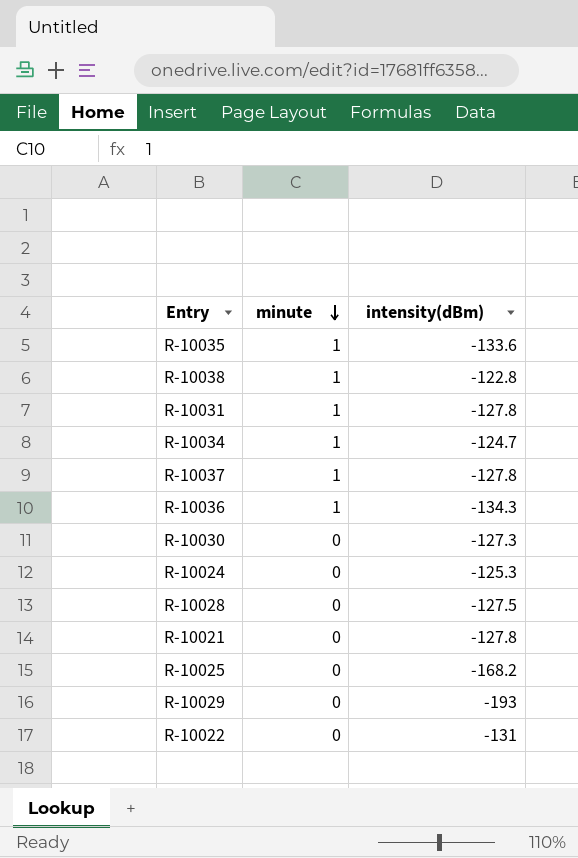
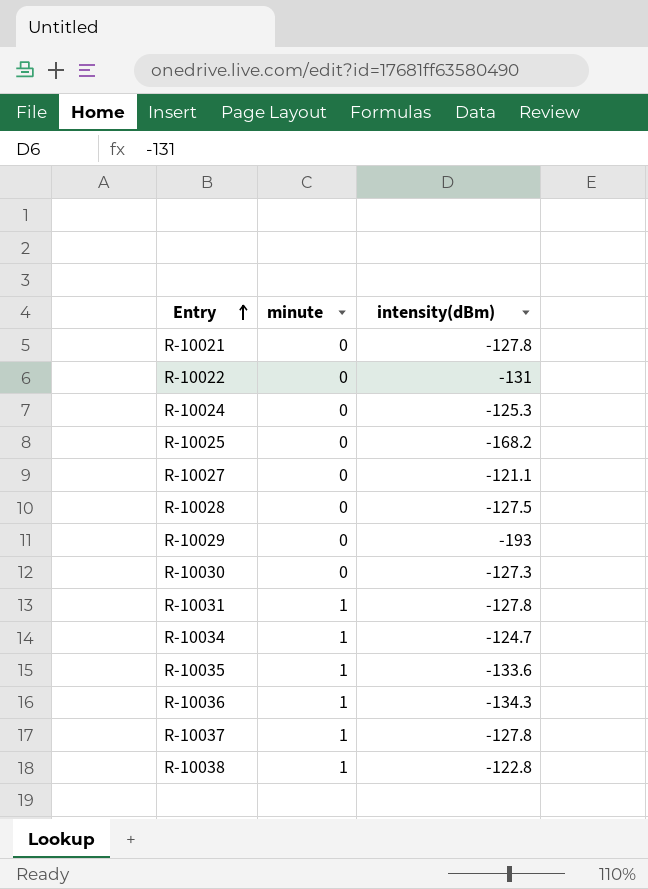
row order: minute descending -> Entry ascending
row R-10027: none -> 0 | -121.1

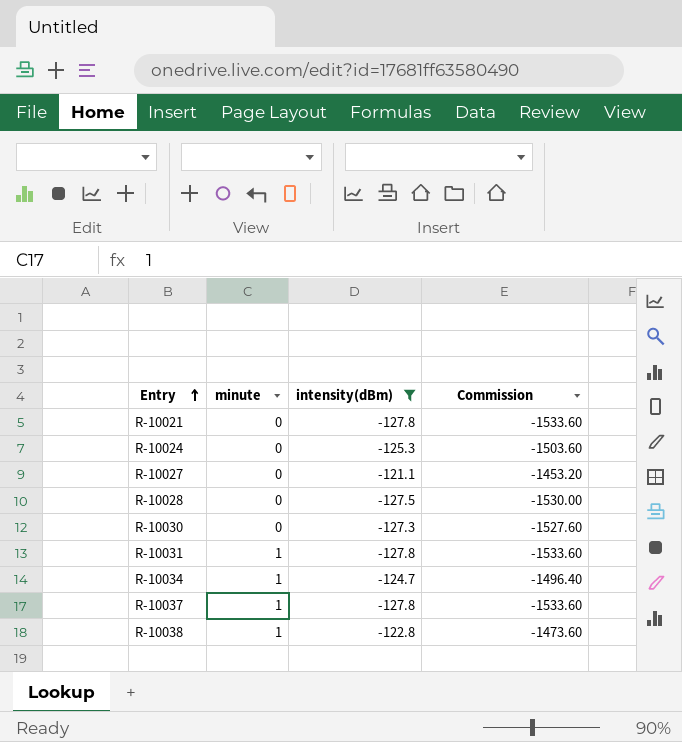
filter: none -> intensity(dBm) >= -127.8
column Commission | formula: none -> [intensity(dBm)] * 12

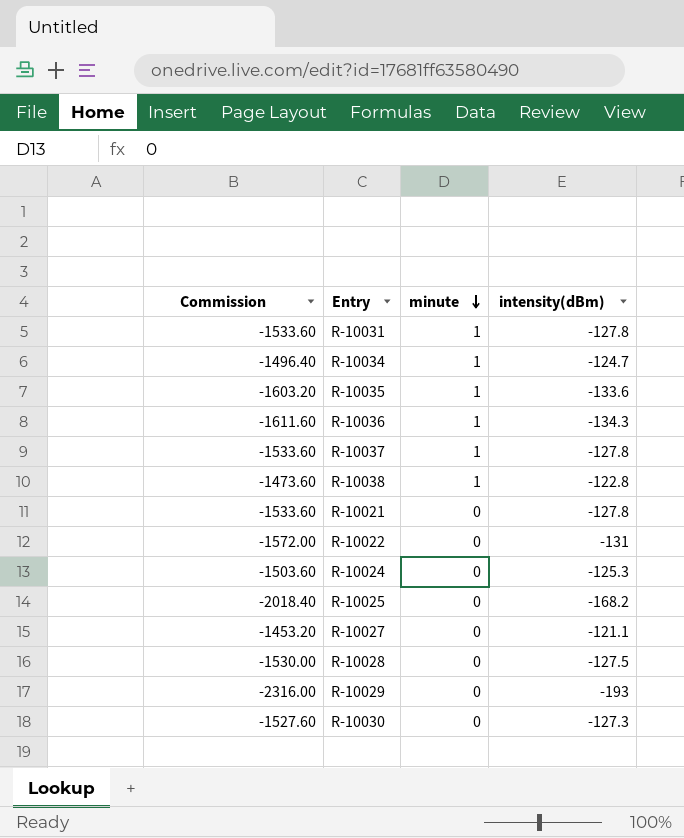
filter: intensity(dBm) >= -127.8 -> none
row order: Entry ascending -> minute descending
column Commission | position: 4 -> 1

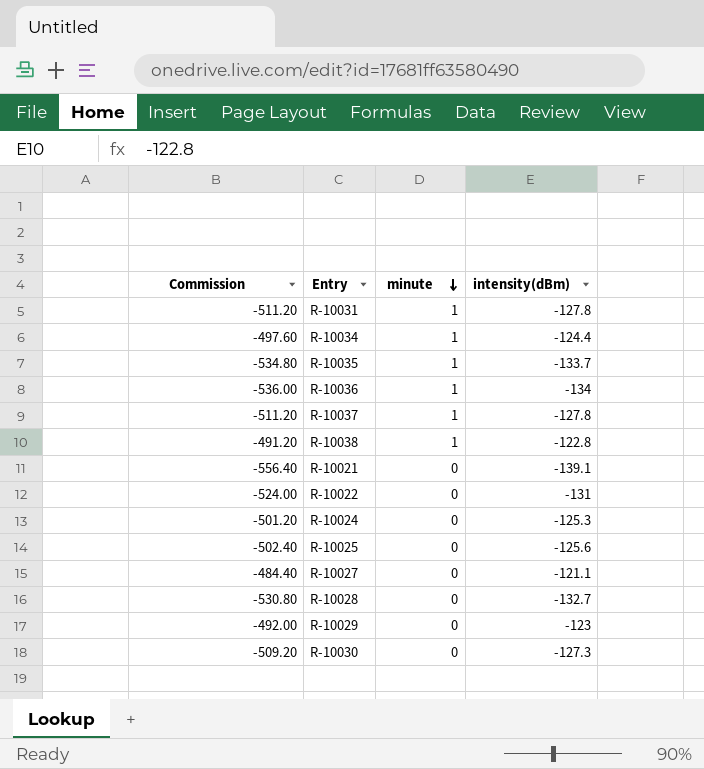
column Commission | formula: [intensity(dBm)] * 12 -> [intensity(dBm)] * 4
R-10034 | intensity(dBm): -124.7 -> -124.4
R-10035 | intensity(dBm): -133.6 -> -133.7
R-10036 | intensity(dBm): -134.3 -> -134
R-10021 | intensity(dBm): -127.8 -> -139.1
R-10025 | intensity(dBm): -168.2 -> -125.6
R-10028 | intensity(dBm): -127.5 -> -132.7
R-10029 | intensity(dBm): -193 -> -123

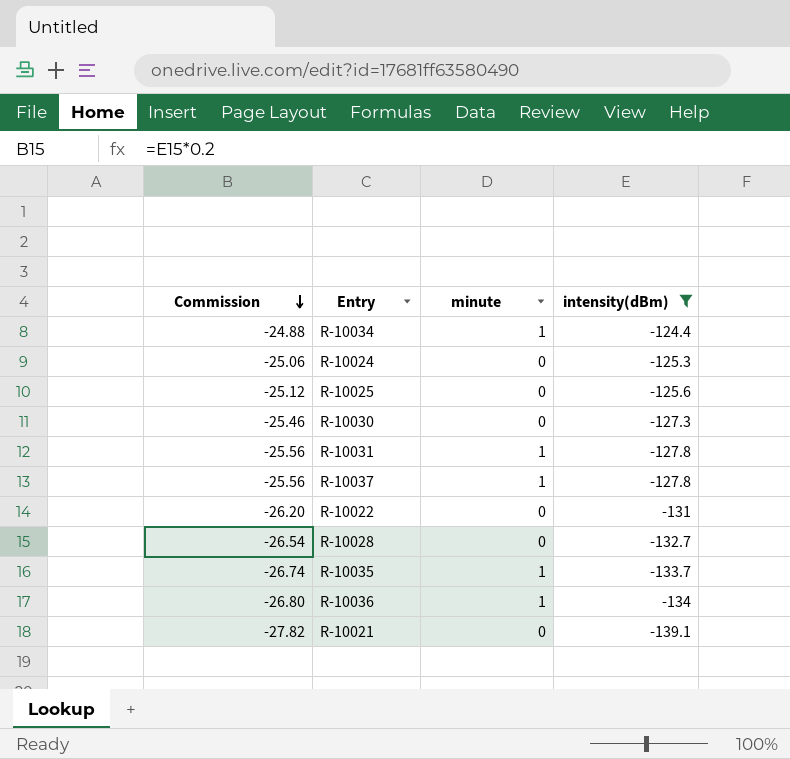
filter: none -> intensity(dBm) <= -124.4
row order: minute descending -> Commission descending
column Commission | formula: [intensity(dBm)] * 4 -> [intensity(dBm)] * 0.2

